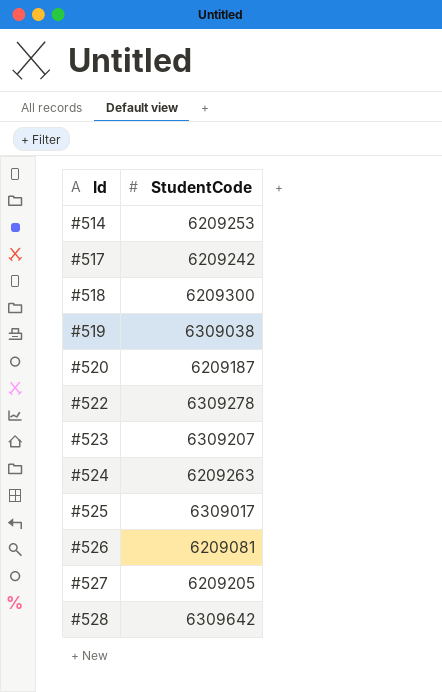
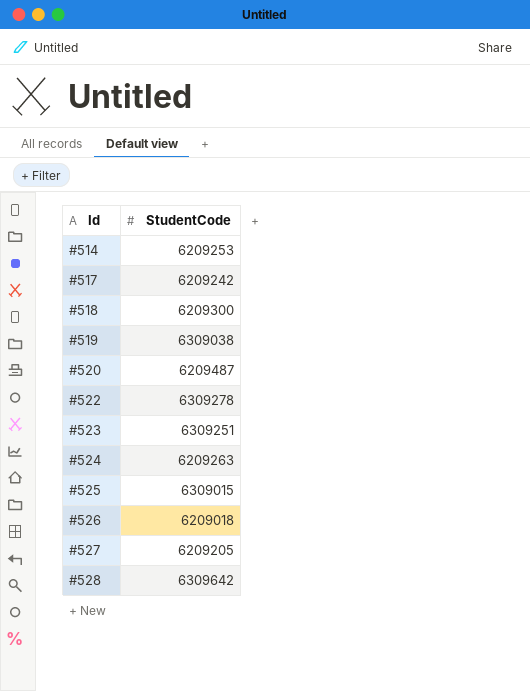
#520 | StudentCode: 6209187 -> 6209487
#523 | StudentCode: 6309207 -> 6309251
#525 | StudentCode: 6309017 -> 6309015
#526 | StudentCode: 6209081 -> 6209018

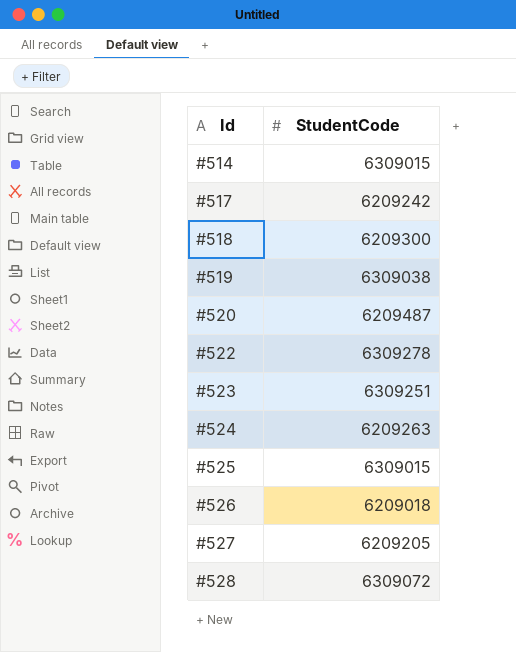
#514 | StudentCode: 6209253 -> 6309015
#528 | StudentCode: 6309642 -> 6309072

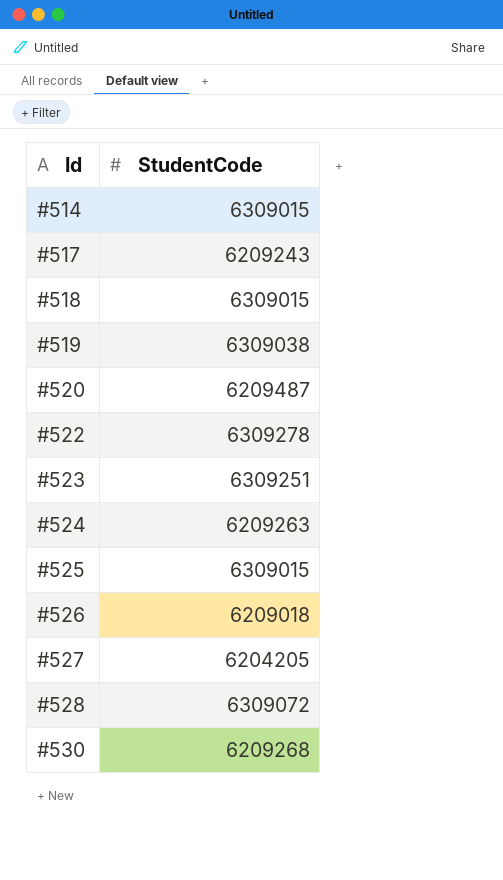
#517 | StudentCode: 6209242 -> 6209243
#518 | StudentCode: 6209300 -> 6309015
#527 | StudentCode: 6209205 -> 6204205
row #530: none -> 6209268

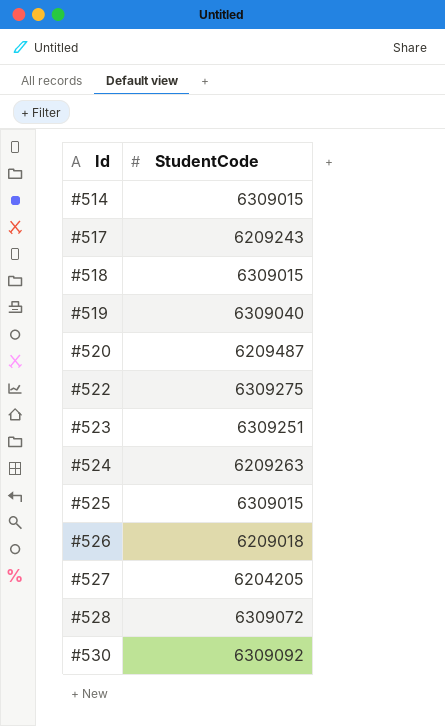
#519 | StudentCode: 6309038 -> 6309040
#522 | StudentCode: 6309278 -> 6309275
#530 | StudentCode: 6209268 -> 6309092

